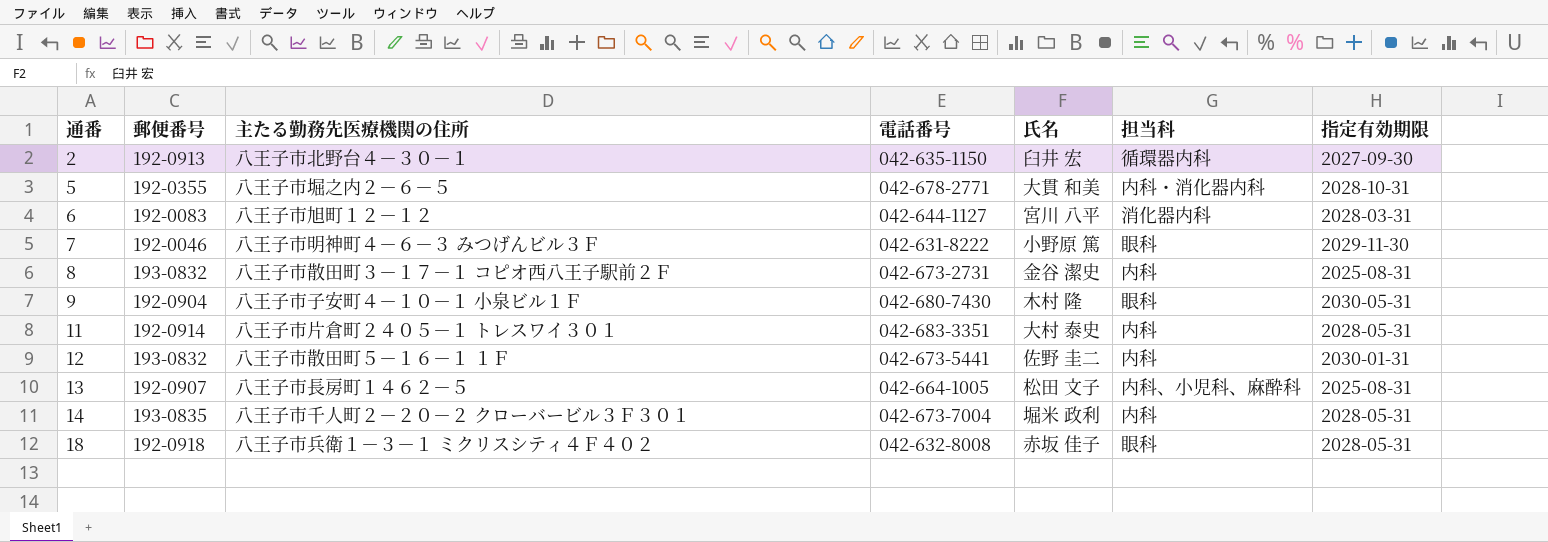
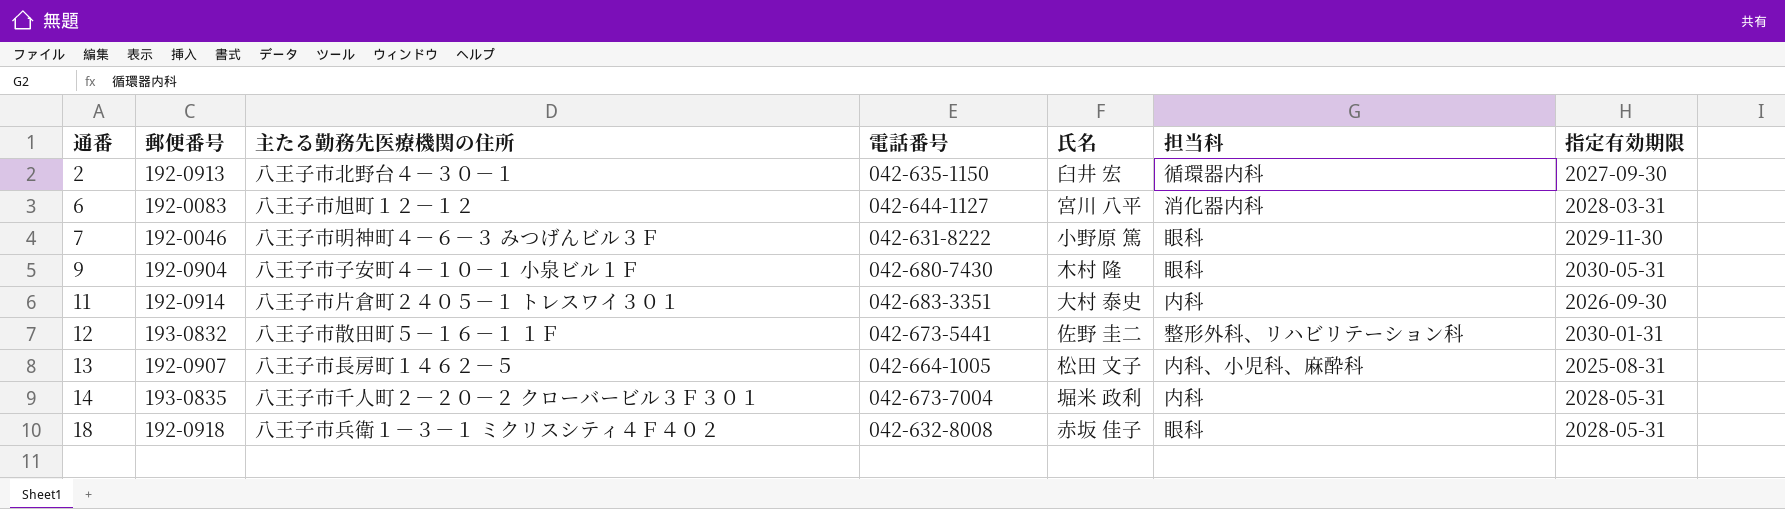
row 5: 192-0355 | 八王子市堀之内２－６－５ | 042-678-2771 | 大貫 和美 | 内科・消化器内科 | 2028-10-31 -> none
row 8: 193-0832 | 八王子市散田町３－１７－１ コピオ西八王子駅前２Ｆ | 042-673-2731 | 金谷 潔史 | 内科 | 2025-08-31 -> none
11 | 指定有効期限: 2028-05-31 -> 2026-09-30
12 | 担当科: 内科 -> 整形外科、リハビリテーション科

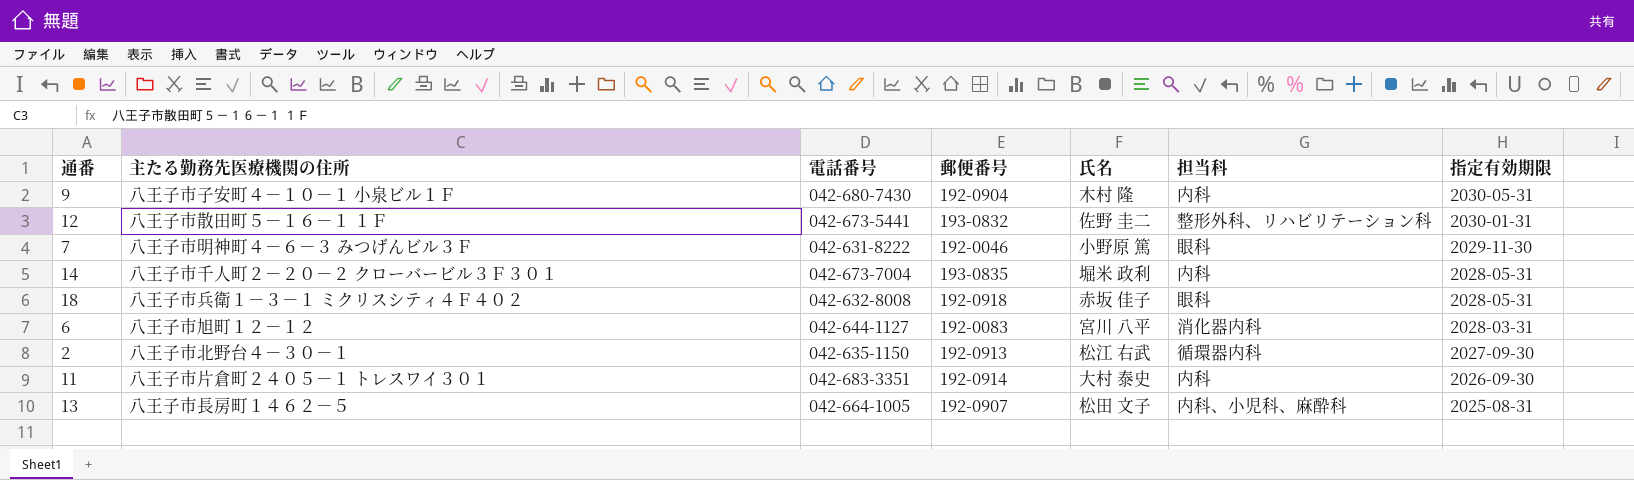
row order: 通番 ascending -> 指定有効期限 descending
column 郵便番号 | position: 2 -> 4
9 | 担当科: 眼科 -> 内科
2 | 氏名: 臼井 宏 -> 松江 右武

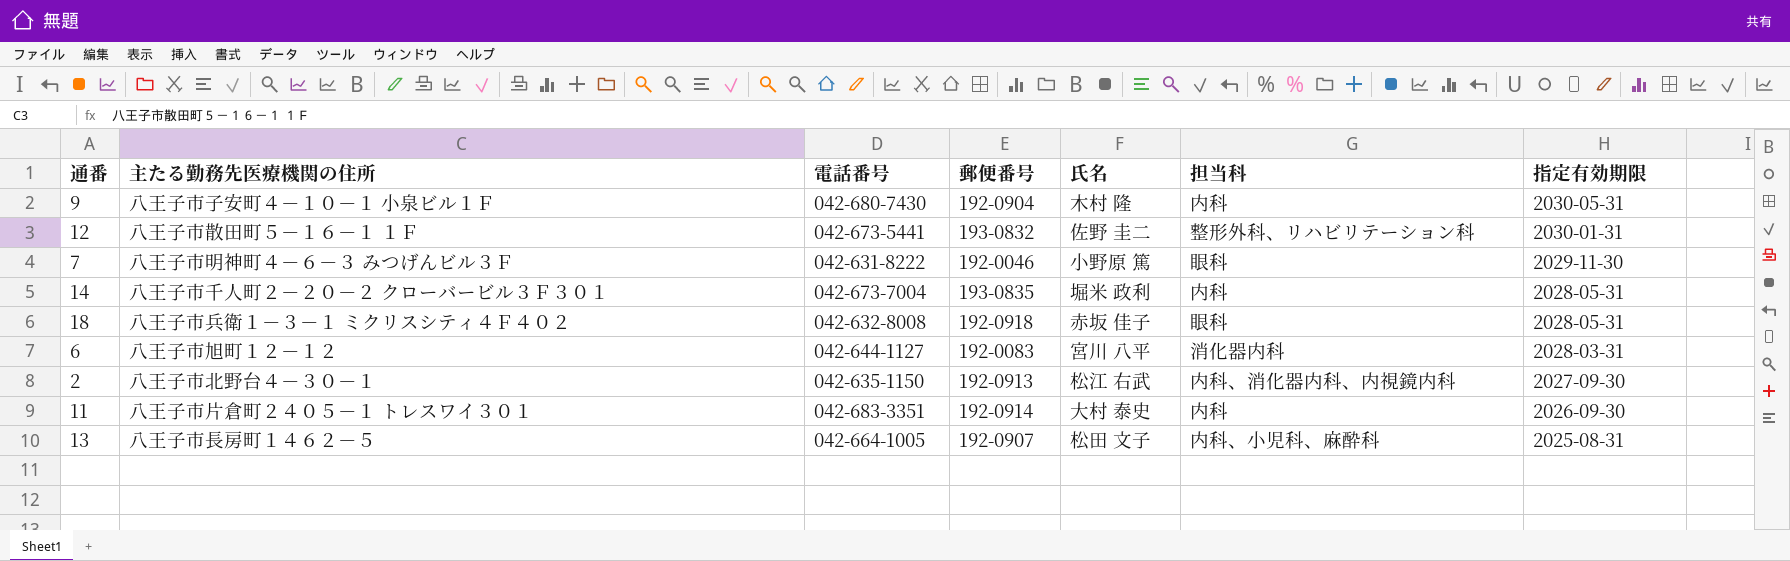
2 | 担当科: 循環器内科 -> 内科、消化器内科、内視鏡内科

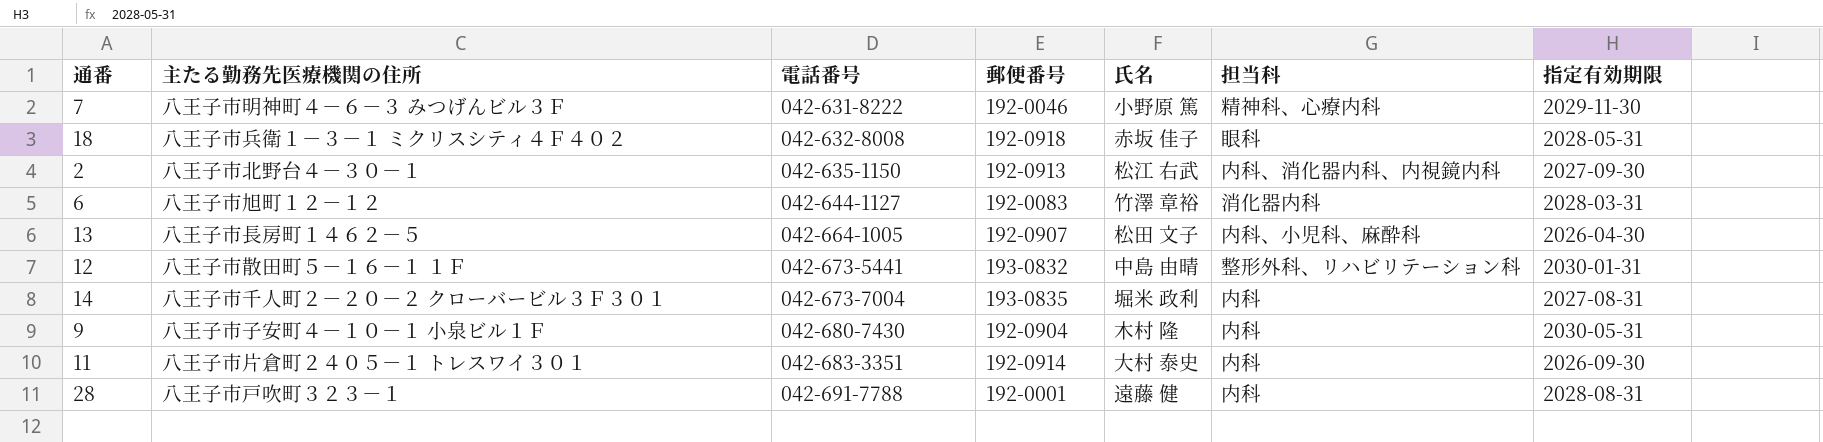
row order: 指定有効期限 descending -> 電話番号 ascending
7 | 担当科: 眼科 -> 精神科、心療内科
6 | 氏名: 宮川 八平 -> 竹澤 章裕
13 | 指定有効期限: 2025-08-31 -> 2026-04-30
12 | 氏名: 佐野 圭二 -> 中島 由晴
14 | 指定有効期限: 2028-05-31 -> 2027-08-31
row 28: none -> 八王子市戸吹町３２３－１ | 042-691-7788 | 192-0001 | 遠藤 健 | 内科 | 2028-08-31

